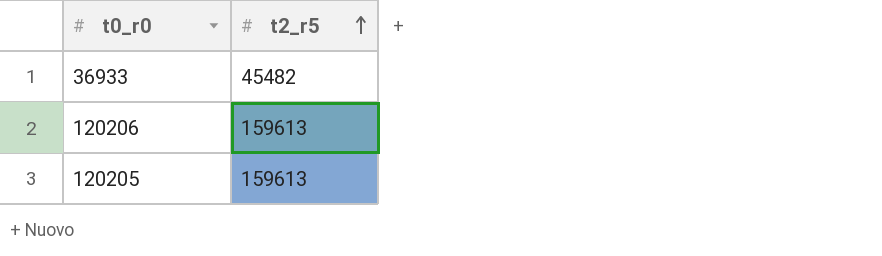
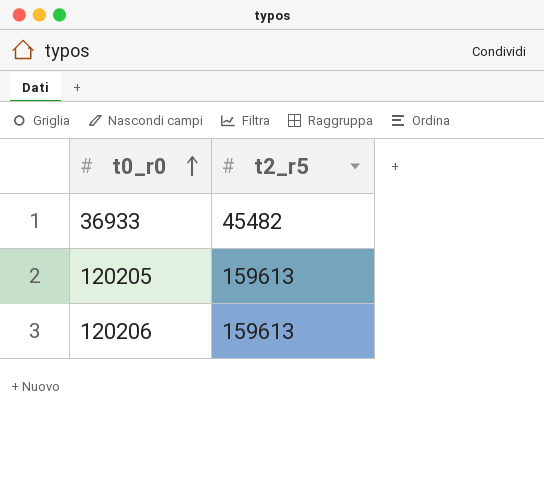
row order: t2_r5 ascending -> t0_r0 ascending

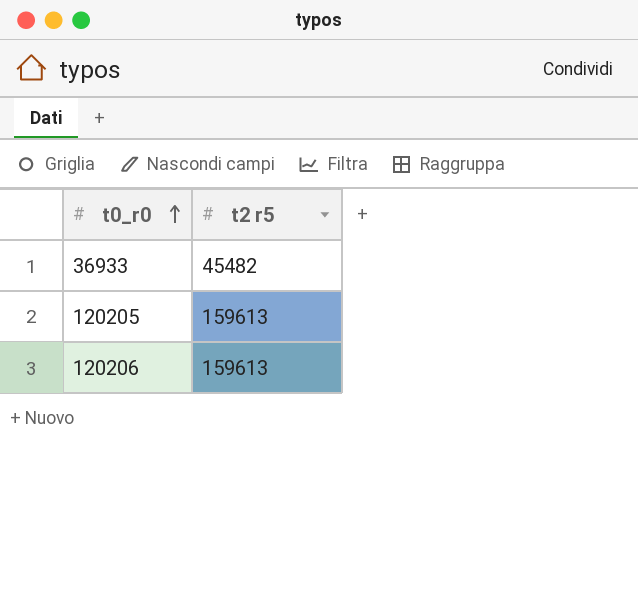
column name: t2_r5 -> t2 r5

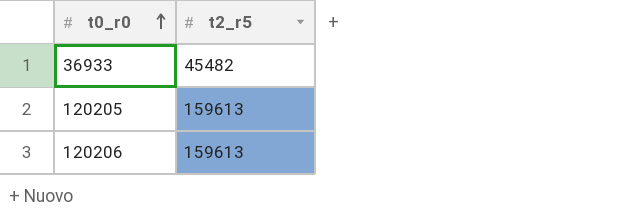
column name: t2 r5 -> t2_r5

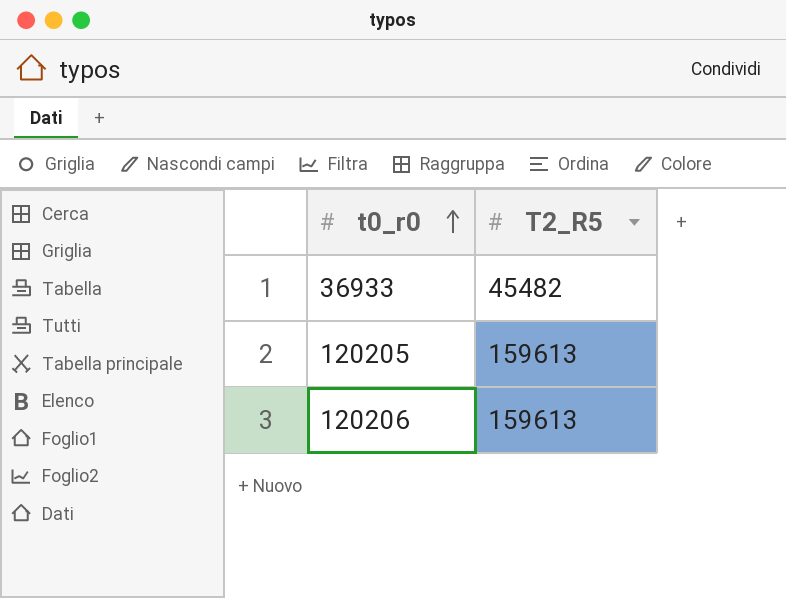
column name: t2_r5 -> T2_R5

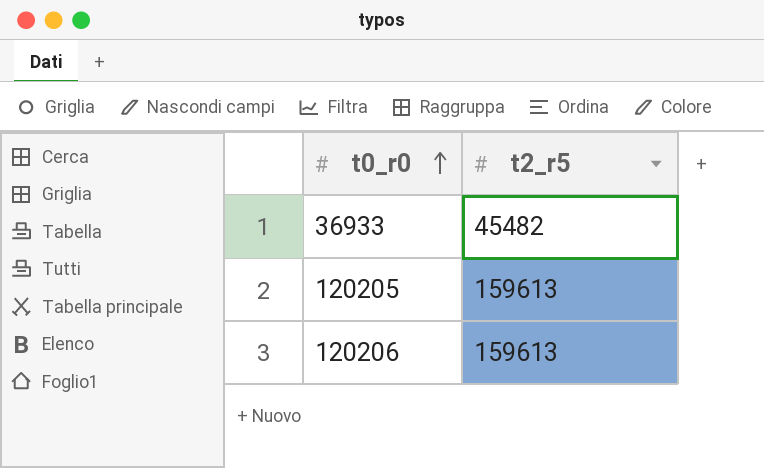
column name: T2_R5 -> t2_r5

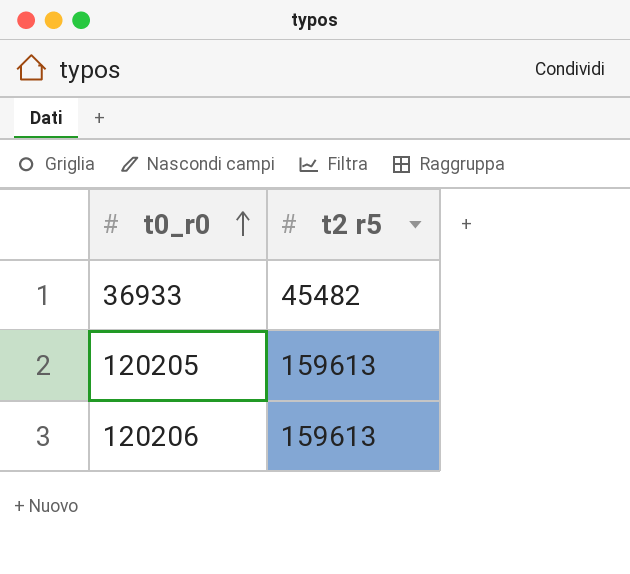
column name: t2_r5 -> t2 r5

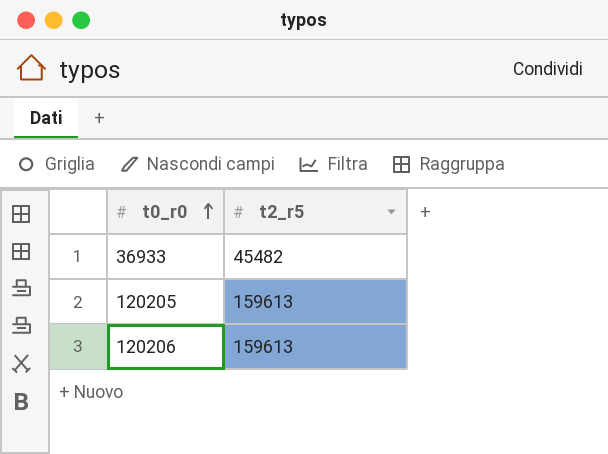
column name: t2 r5 -> t2_r5

